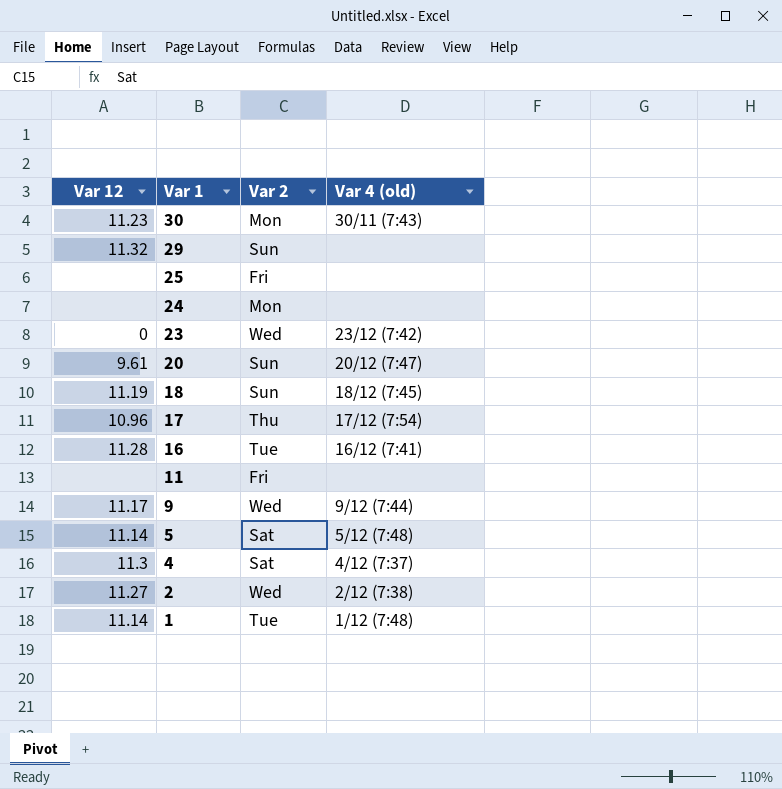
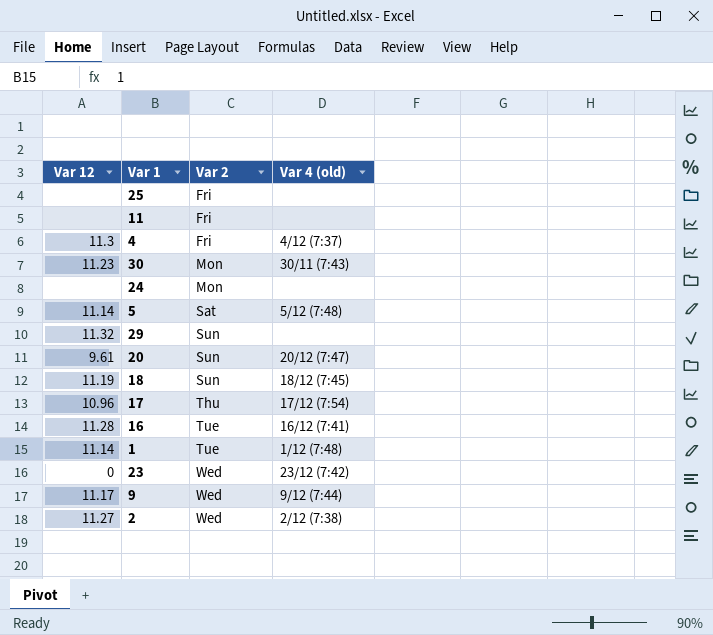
row order: Var 1 descending -> Var 2 ascending
4 | Var 2: Sat -> Fri

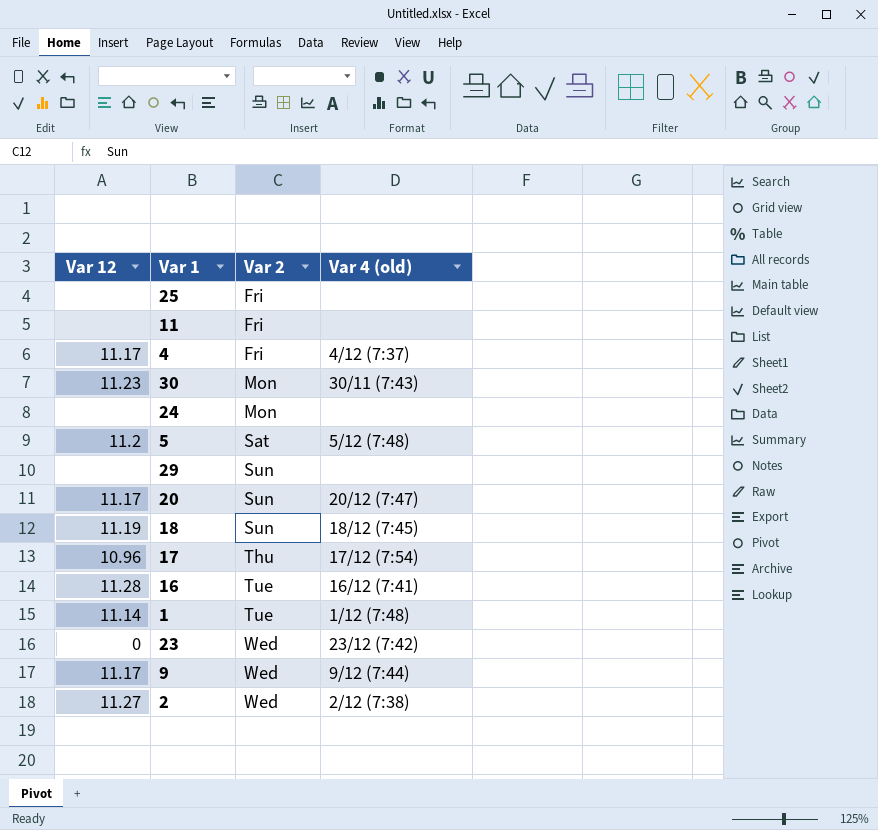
4 | Var 12: 11.3 -> 11.17
5 | Var 12: 11.14 -> 11.2
29 | Var 12: 11.32 -> none
20 | Var 12: 9.61 -> 11.17

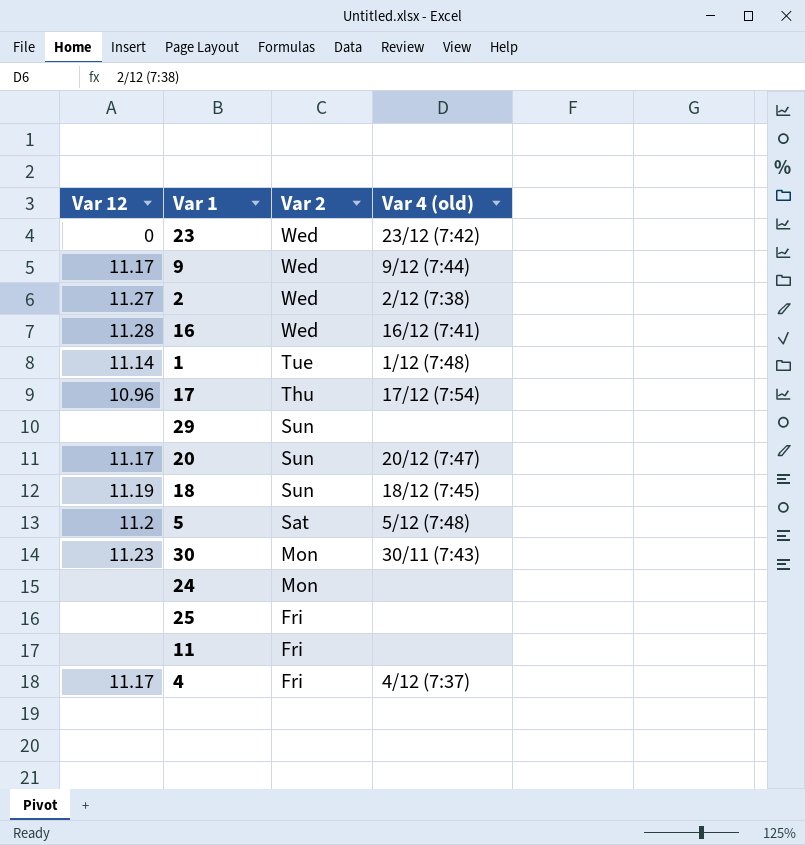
row order: Var 2 ascending -> Var 2 descending
16 | Var 2: Tue -> Wed

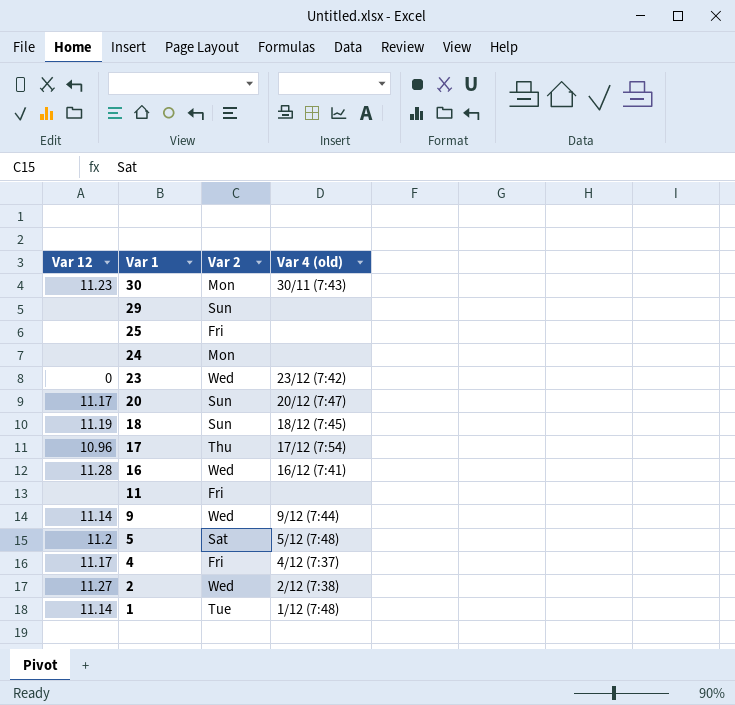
row order: Var 2 descending -> Var 1 descending
9 | Var 12: 11.17 -> 11.14

